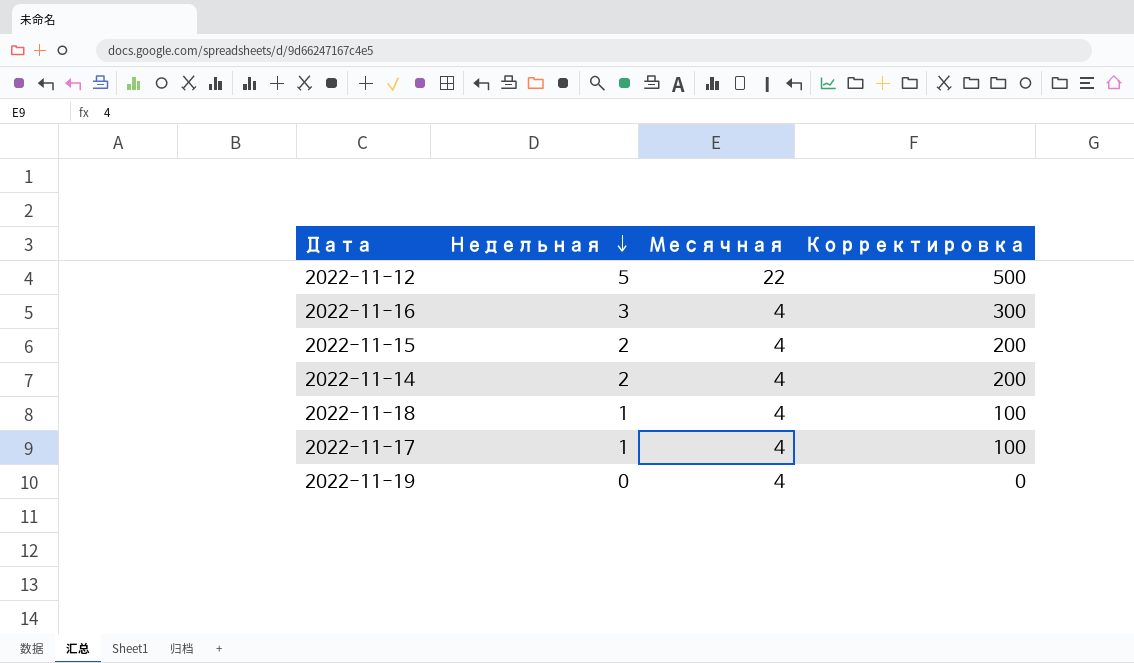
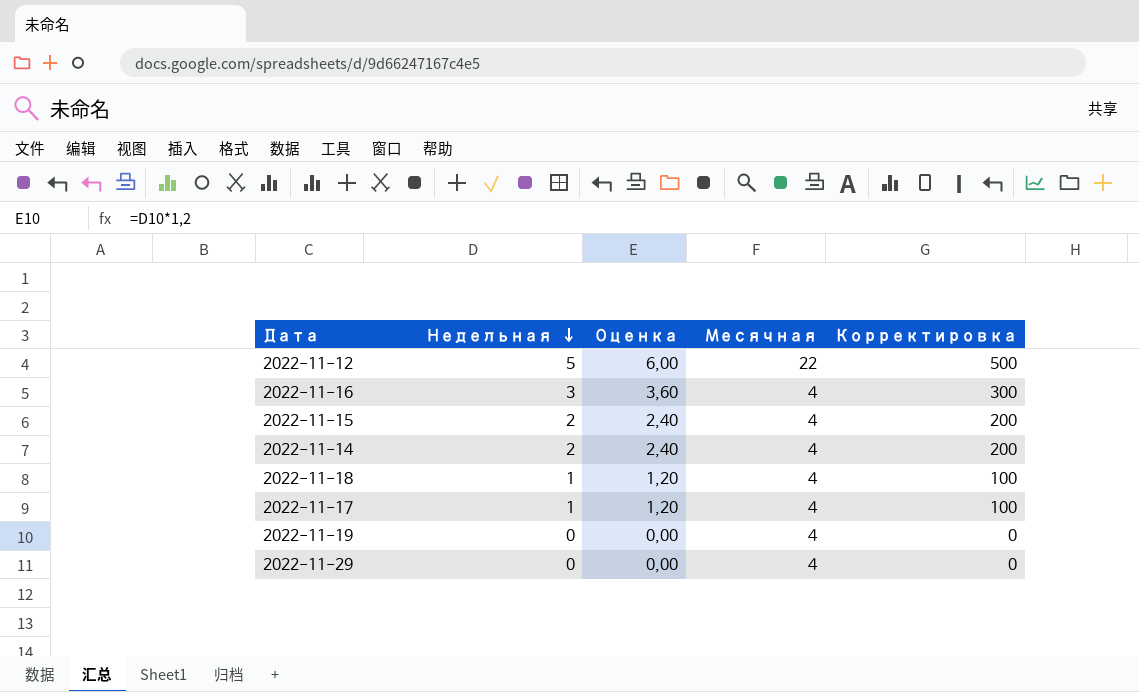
column Оценка | formula: none -> [Недельная] * 1,2
row 2022-11-29: none -> 0 | 0,00 | 4 | 0

